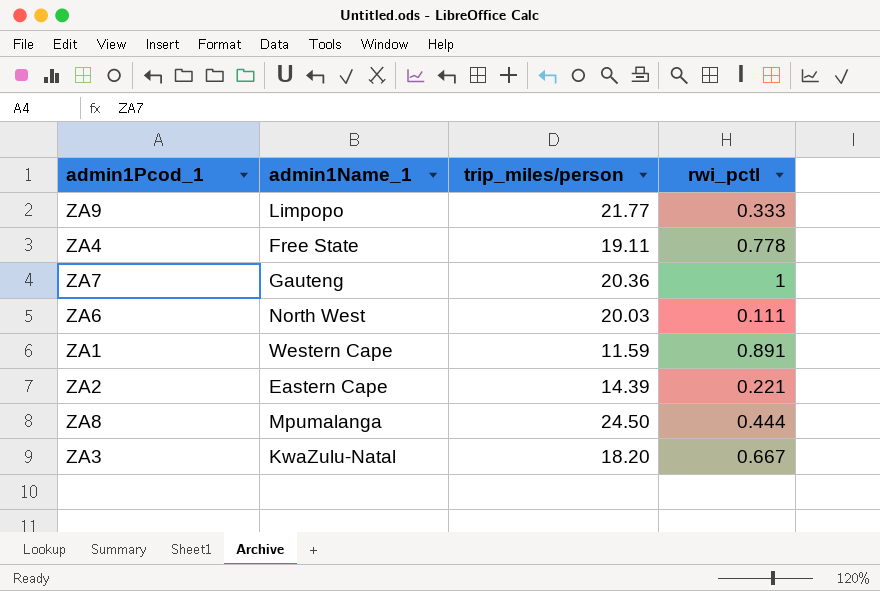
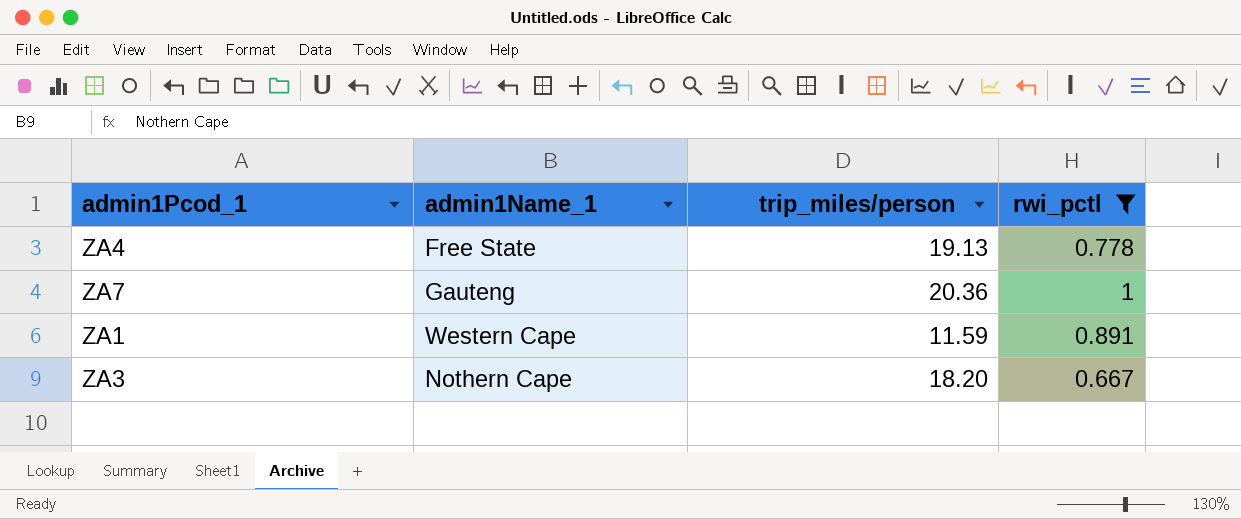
filter: none -> rwi_pctl >= 0.667
ZA4 | trip_miles/person: 19.11 -> 19.13
ZA3 | admin1Name_1: KwaZulu-Natal -> Nothern Cape

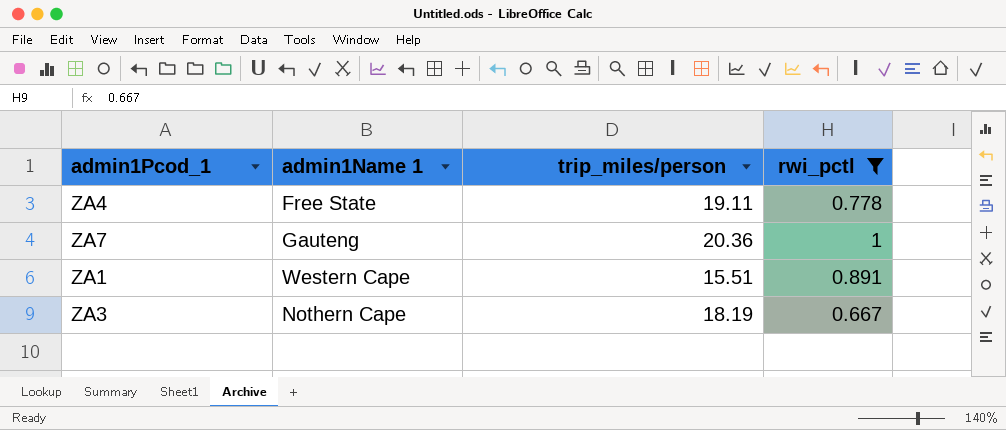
column name: admin1Name_1 -> admin1Name 1
ZA4 | trip_miles/person: 19.13 -> 19.11
ZA1 | trip_miles/person: 11.59 -> 15.51
ZA3 | trip_miles/person: 18.20 -> 18.19

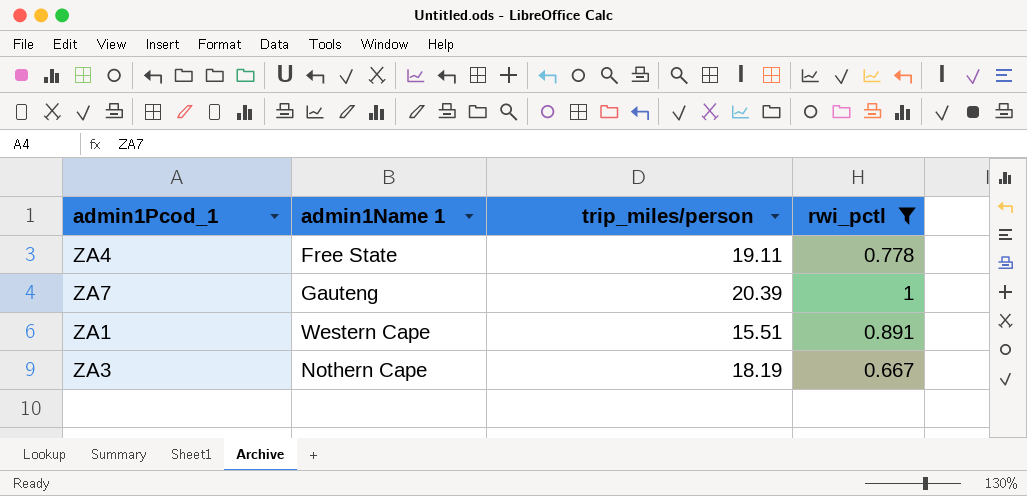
ZA7 | trip_miles/person: 20.36 -> 20.39

